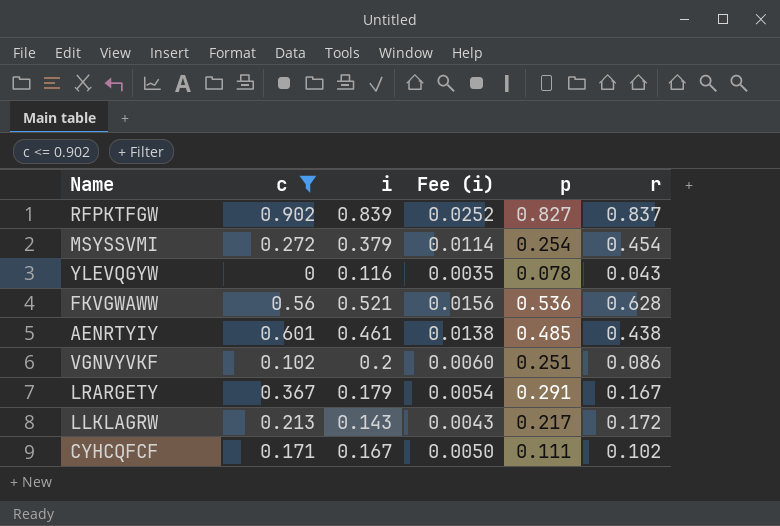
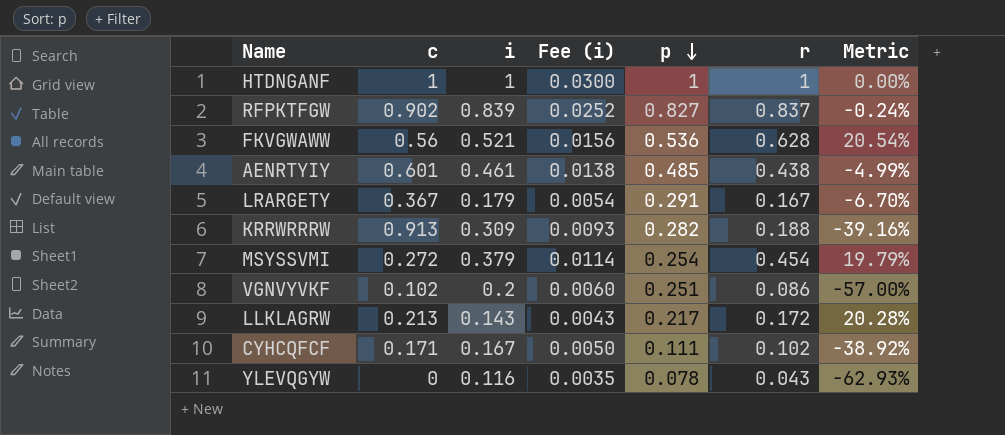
filter: c <= 0.902 -> none
row order: none -> p descending
column Metric | formula: none -> ([r] - [i]) / [i]

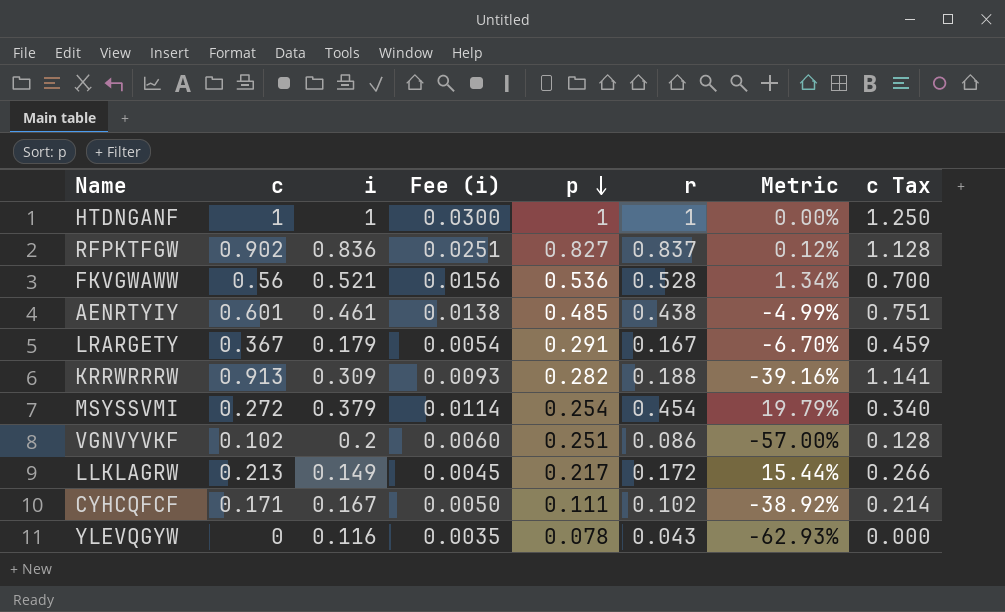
column c Tax | formula: none -> [c] * 1.25
RFPKTFGW | i: 0.839 -> 0.836
RFPKTFGW | Fee (i): 0.0252 -> 0.0251
RFPKTFGW | Metric: -0.24% -> 0.12%
FKVGWAWW | r: 0.628 -> 0.528
FKVGWAWW | Metric: 20.54% -> 1.34%
LLKLAGRW | i: 0.143 -> 0.149
LLKLAGRW | Fee (i): 0.0043 -> 0.0045
LLKLAGRW | Metric: 20.28% -> 15.44%

